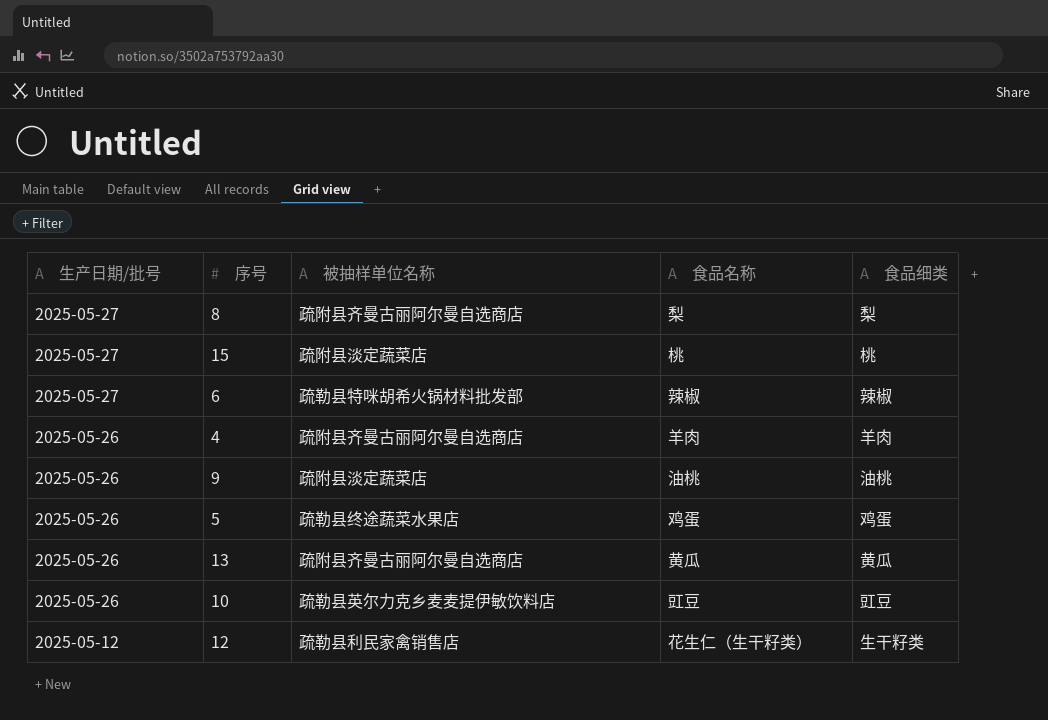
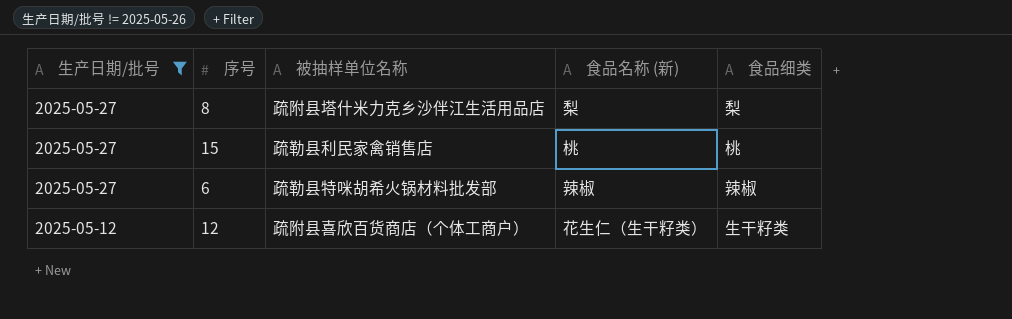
filter: none -> 生产日期/批号 != 2025-05-26
column name: 食品名称 -> 食品名称 (新)
8 | 被抽样单位名称: 疏附县齐曼古丽阿尔曼自选商店 -> 疏附县塔什米力克乡沙伴江生活用品店
15 | 被抽样单位名称: 疏附县淡定蔬菜店 -> 疏勒县利民家禽销售店
12 | 被抽样单位名称: 疏勒县利民家禽销售店 -> 疏附县喜欣百货商店（个体工商户）

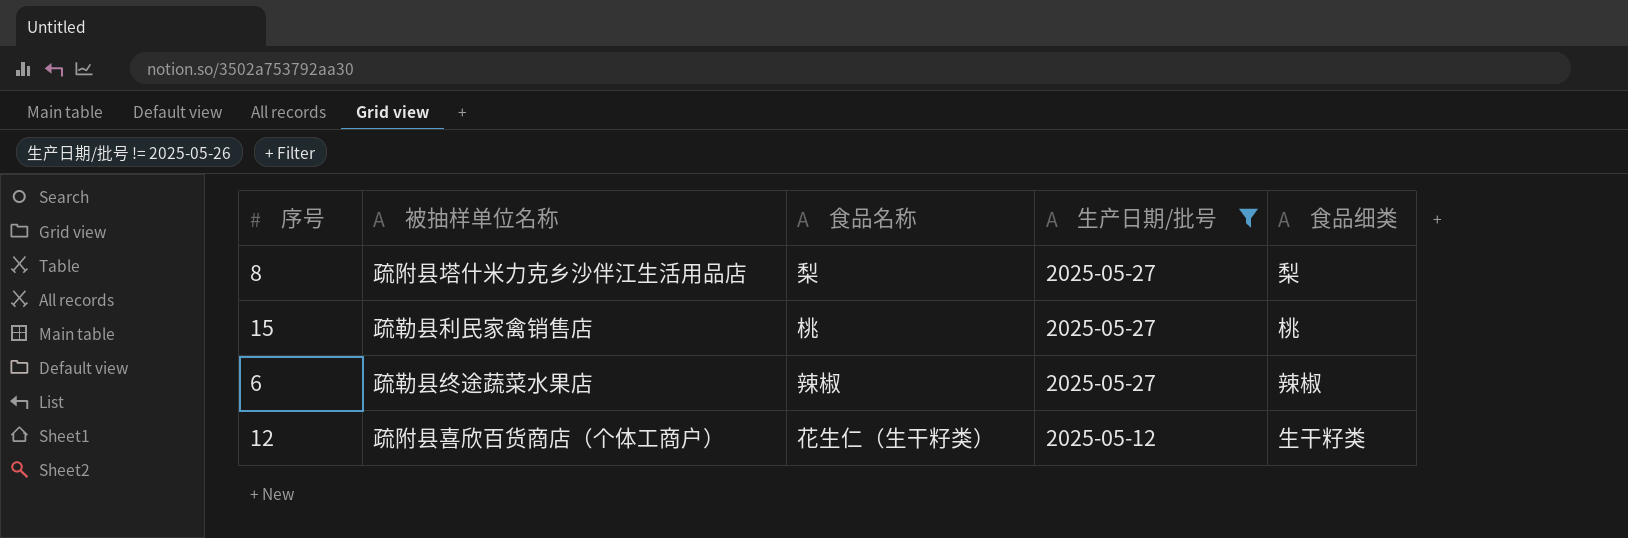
column name: 食品名称 (新) -> 食品名称
column 生产日期/批号 | position: 1 -> 4
6 | 被抽样单位名称: 疏勒县特咪胡希火锅材料批发部 -> 疏勒县终途蔬菜水果店

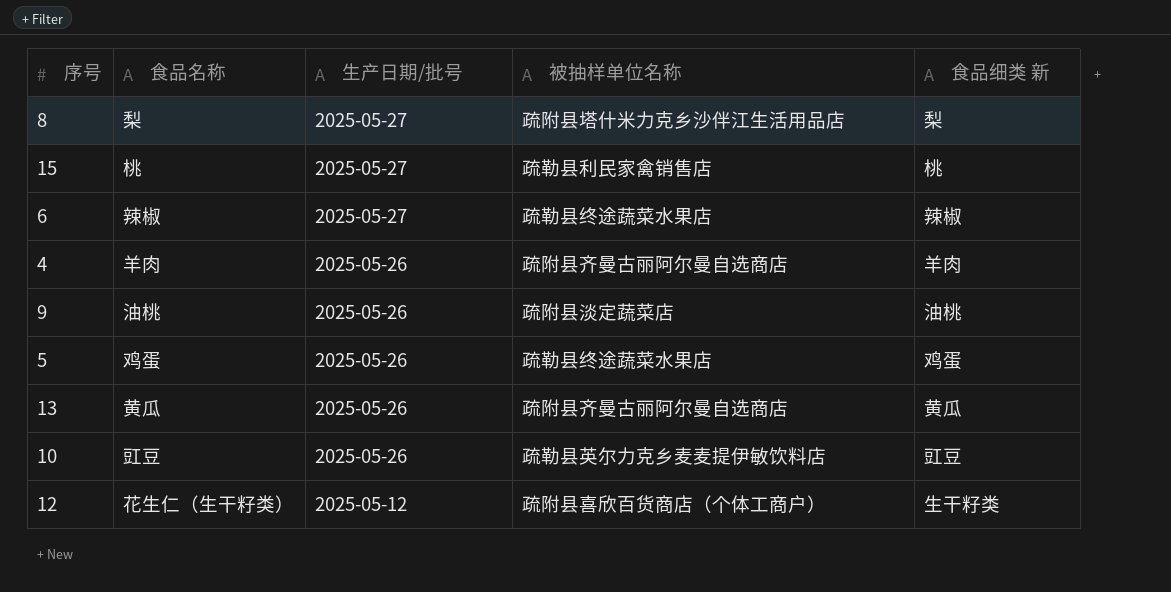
filter: 生产日期/批号 != 2025-05-26 -> none
column 被抽样单位名称 | position: 2 -> 4
column name: 食品细类 -> 食品细类 新

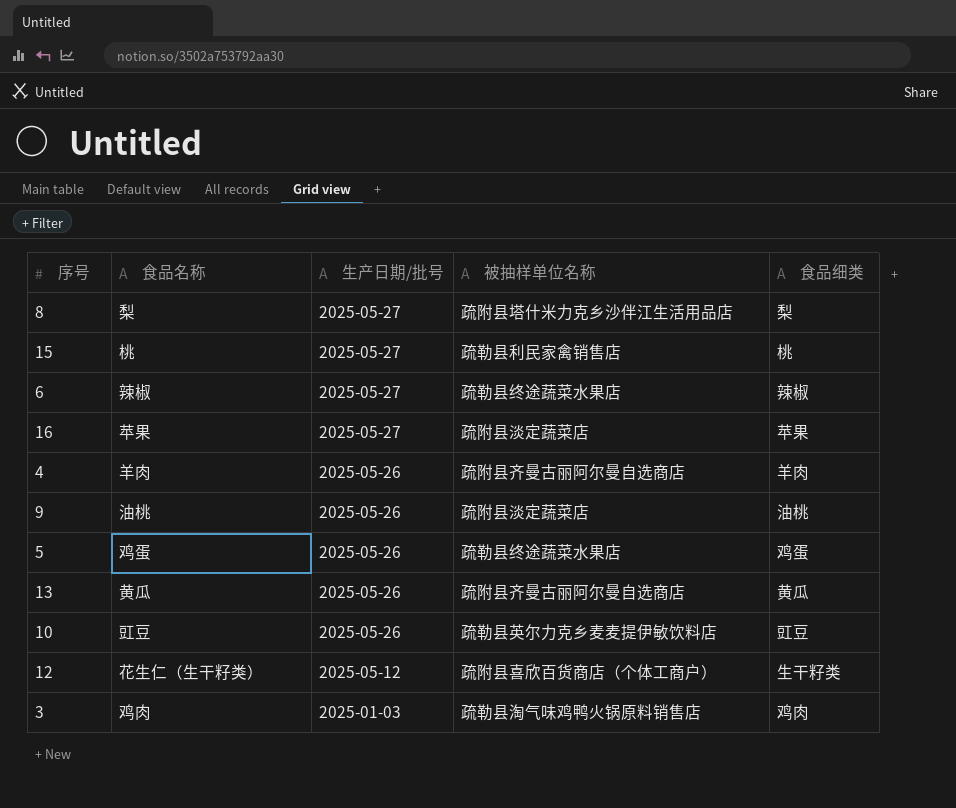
column name: 食品细类 新 -> 食品细类
row 16: none -> 苹果 | 2025-05-27 | 疏附县淡定蔬菜店 | 苹果
row 3: none -> 鸡肉 | 2025-01-03 | 疏勒县淘气味鸡鸭火锅原料销售店 | 鸡肉

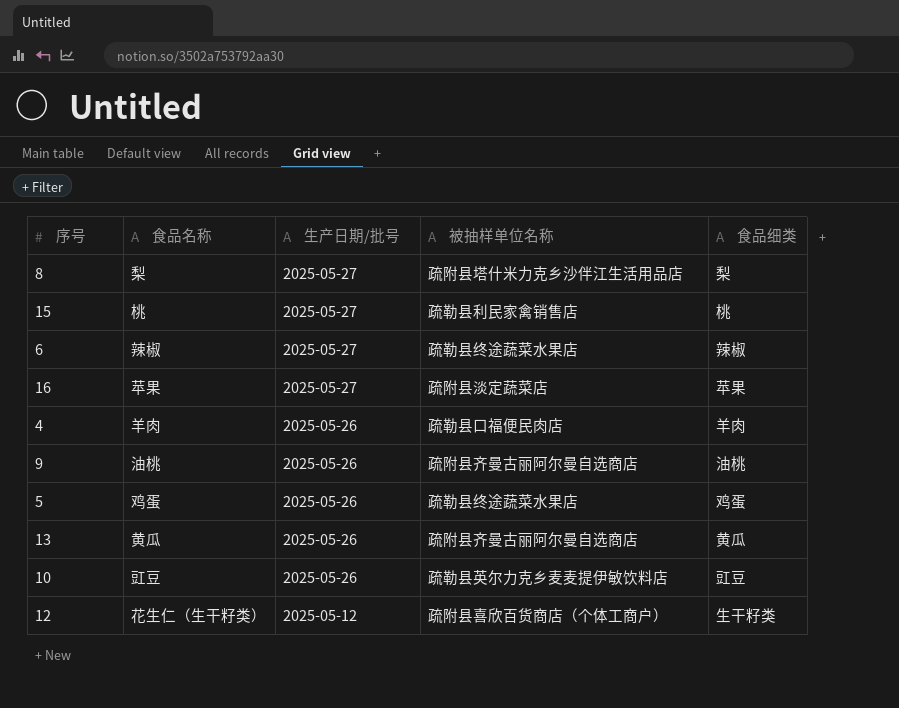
row 3: 鸡肉 | 2025-01-03 | 疏勒县淘气味鸡鸭火锅原料销售店 | 鸡肉 -> none
4 | 被抽样单位名称: 疏附县齐曼古丽阿尔曼自选商店 -> 疏勒县口福便民肉店
9 | 被抽样单位名称: 疏附县淡定蔬菜店 -> 疏附县齐曼古丽阿尔曼自选商店

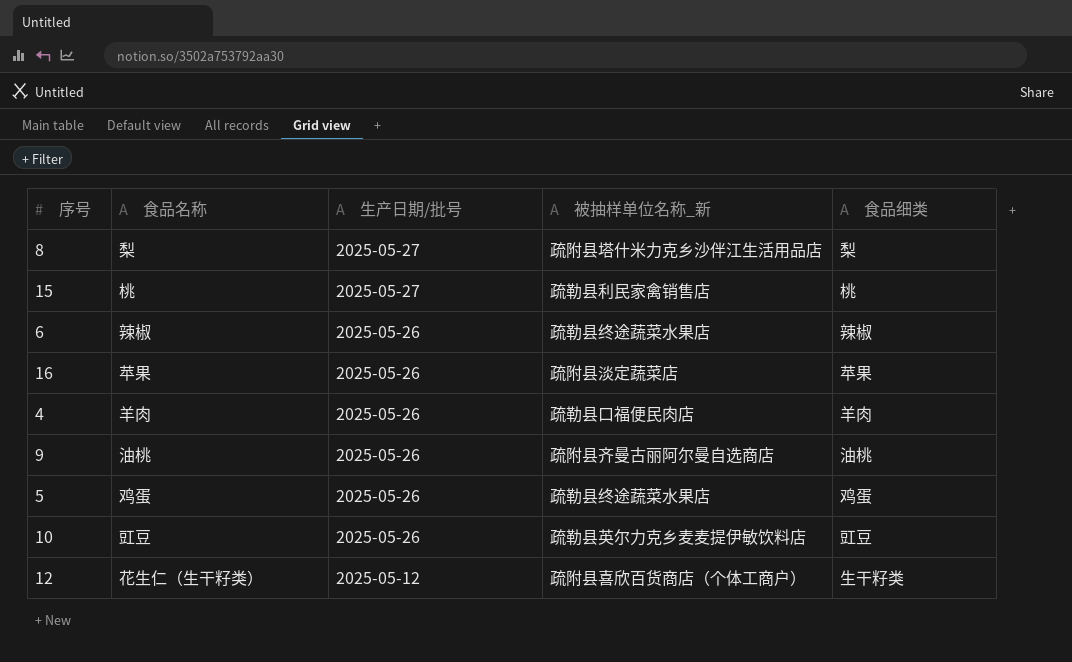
column name: 被抽样单位名称 -> 被抽样单位名称_新
row 13: 黄瓜 | 2025-05-26 | 疏附县齐曼古丽阿尔曼自选商店 | 黄瓜 -> none
6 | 生产日期/批号: 2025-05-27 -> 2025-05-26
16 | 生产日期/批号: 2025-05-27 -> 2025-05-26

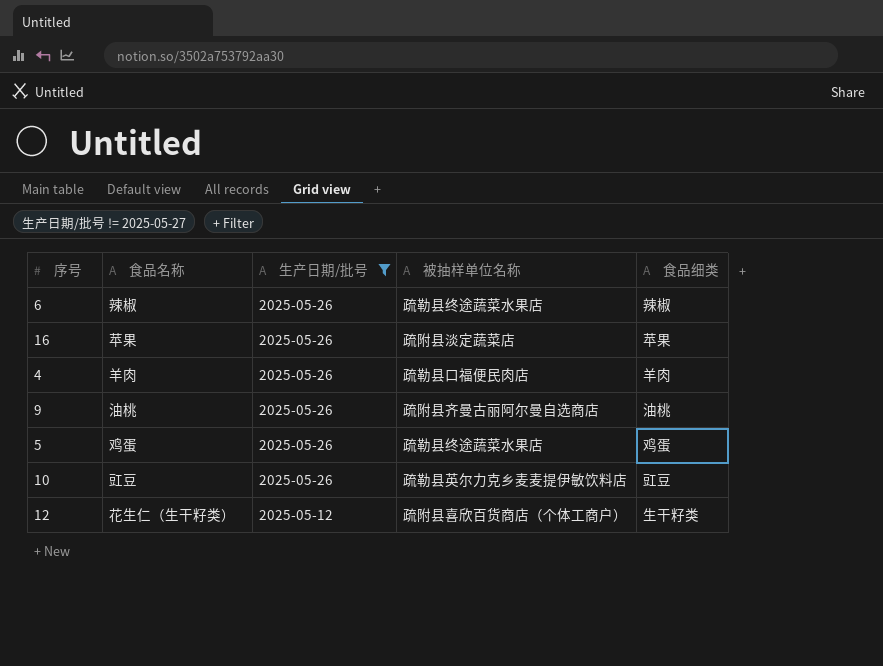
filter: none -> 生产日期/批号 != 2025-05-27
column name: 被抽样单位名称_新 -> 被抽样单位名称

